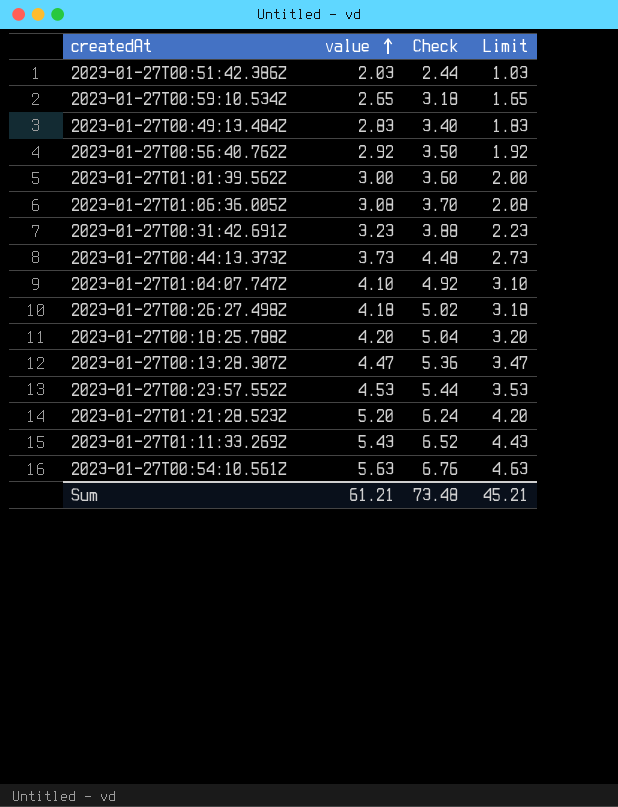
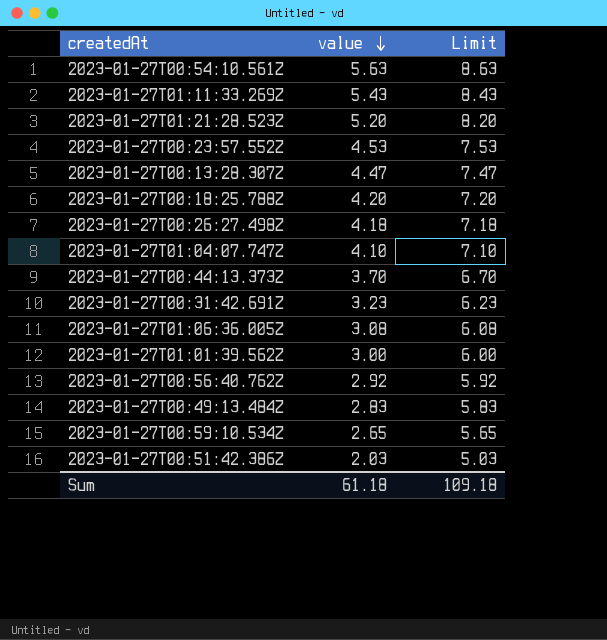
row order: value ascending -> value descending
column Check | formula: [value] * 1.2 -> none
column Limit | formula: [value] - 1 -> [value] + 3
2023-01-27T00:44:13.373Z | value: 3.73 -> 3.70
Sum | value: 61.21 -> 61.18
Sum | Limit: 45.21 -> 109.18

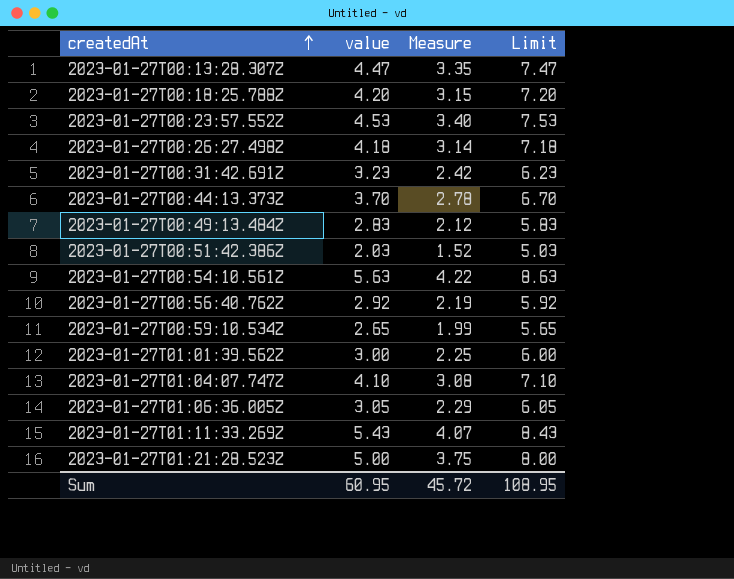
row order: value descending -> createdAt ascending
column Measure | formula: none -> [value] * 0.75
2023-01-27T01:06:36.005Z | value: 3.08 -> 3.05
2023-01-27T01:06:36.005Z | Limit: 6.08 -> 6.05
2023-01-27T01:21:28.523Z | value: 5.20 -> 5.00
2023-01-27T01:21:28.523Z | Limit: 8.20 -> 8.00
Sum | value: 61.18 -> 60.95
Sum | Limit: 109.18 -> 108.95

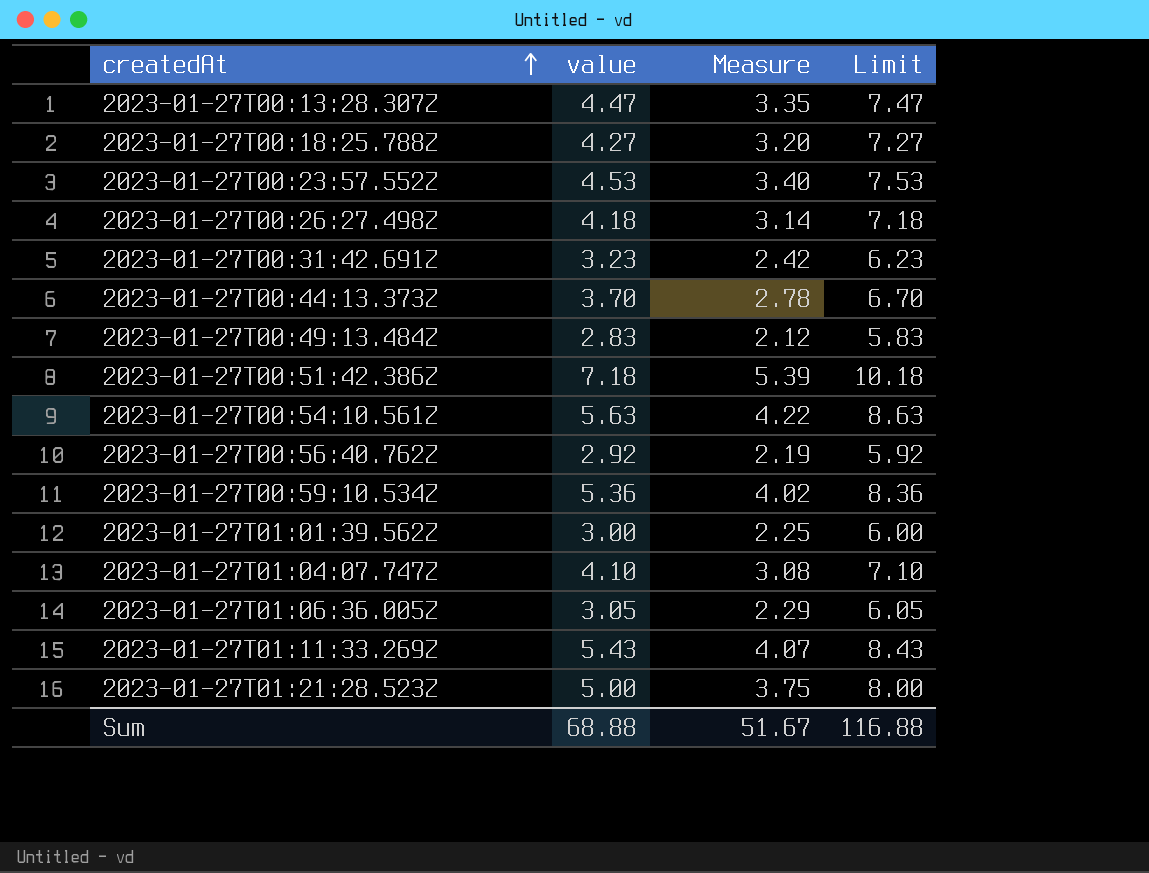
2023-01-27T00:18:25.788Z | value: 4.20 -> 4.27
2023-01-27T00:18:25.788Z | Measure: 3.15 -> 3.20
2023-01-27T00:18:25.788Z | Limit: 7.20 -> 7.27
2023-01-27T00:51:42.386Z | value: 2.03 -> 7.18
2023-01-27T00:51:42.386Z | Measure: 1.52 -> 5.39
2023-01-27T00:51:42.386Z | Limit: 5.03 -> 10.18
2023-01-27T00:59:10.534Z | value: 2.65 -> 5.36
2023-01-27T00:59:10.534Z | Measure: 1.99 -> 4.02
2023-01-27T00:59:10.534Z | Limit: 5.65 -> 8.36
Sum | value: 60.95 -> 68.88
Sum | Measure: 45.72 -> 51.67
Sum | Limit: 108.95 -> 116.88

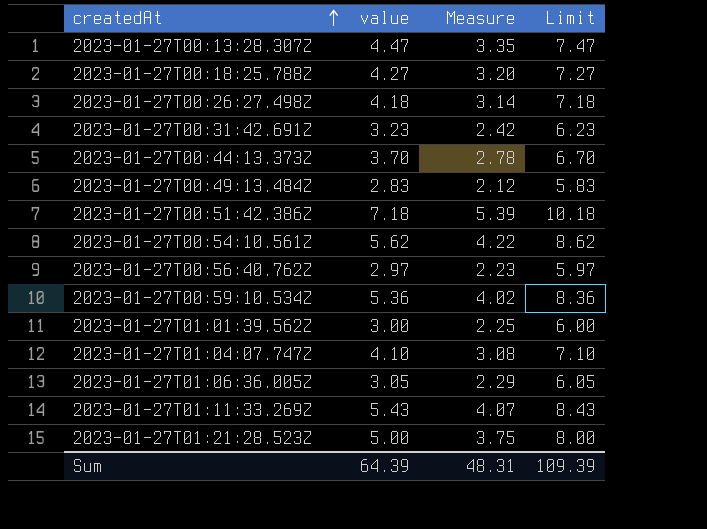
row 2023-01-27T00:23:57.552Z: 4.53 | 3.40 | 7.53 -> none
2023-01-27T00:54:10.561Z | value: 5.63 -> 5.62
2023-01-27T00:54:10.561Z | Limit: 8.63 -> 8.62
2023-01-27T00:56:40.762Z | value: 2.92 -> 2.97
2023-01-27T00:56:40.762Z | Measure: 2.19 -> 2.23
2023-01-27T00:56:40.762Z | Limit: 5.92 -> 5.97
Sum | value: 68.88 -> 64.39
Sum | Measure: 51.67 -> 48.31
Sum | Limit: 116.88 -> 109.39

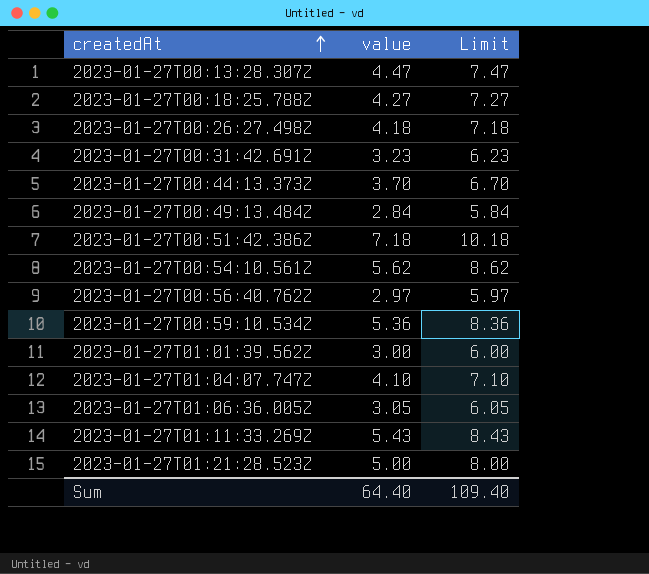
column Measure | formula: [value] * 0.75 -> none
2023-01-27T00:49:13.484Z | value: 2.83 -> 2.84
2023-01-27T00:49:13.484Z | Limit: 5.83 -> 5.84
Sum | value: 64.39 -> 64.40
Sum | Limit: 109.39 -> 109.40

